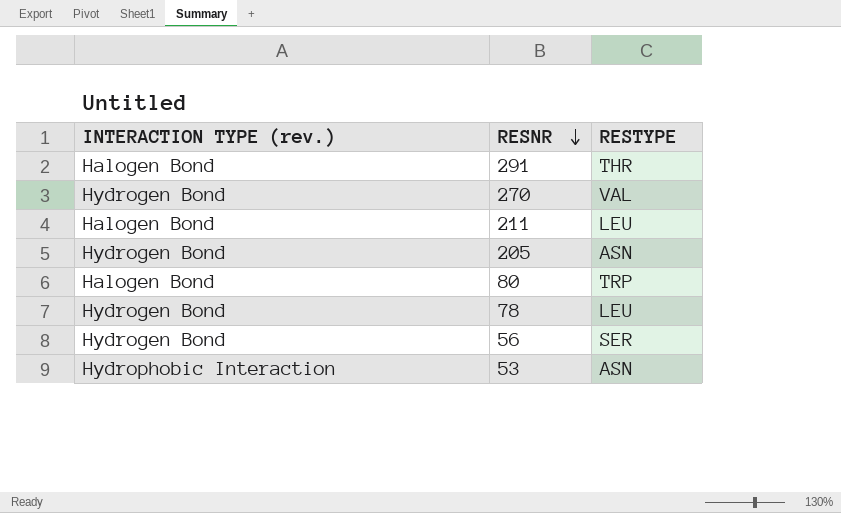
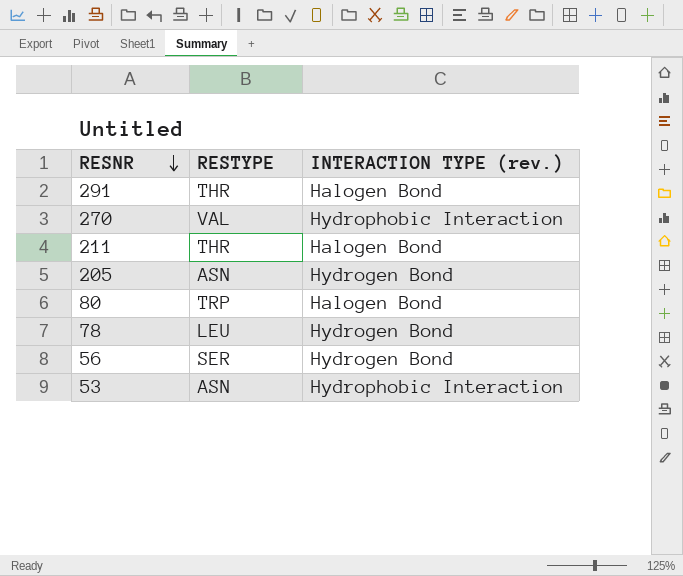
column INTERACTION TYPE (rev.) | position: 1 -> 3
270 | INTERACTION TYPE (rev.): Hydrogen Bond -> Hydrophobic Interaction
211 | RESTYPE: LEU -> THR

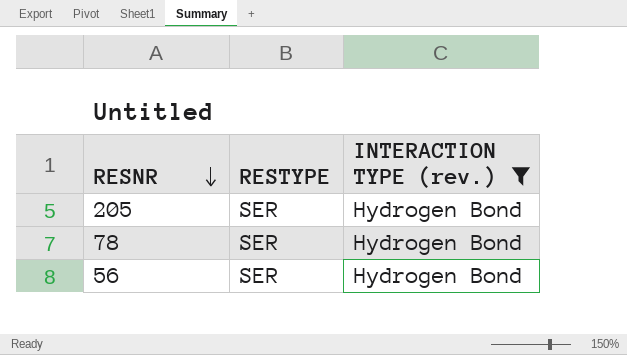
filter: none -> INTERACTION TYPE (rev.) = Hydrogen Bond
205 | RESTYPE: ASN -> SER
78 | RESTYPE: LEU -> SER

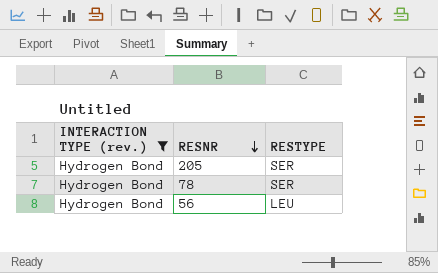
column INTERACTION TYPE (rev.) | position: 3 -> 1
56 | RESTYPE: SER -> LEU

